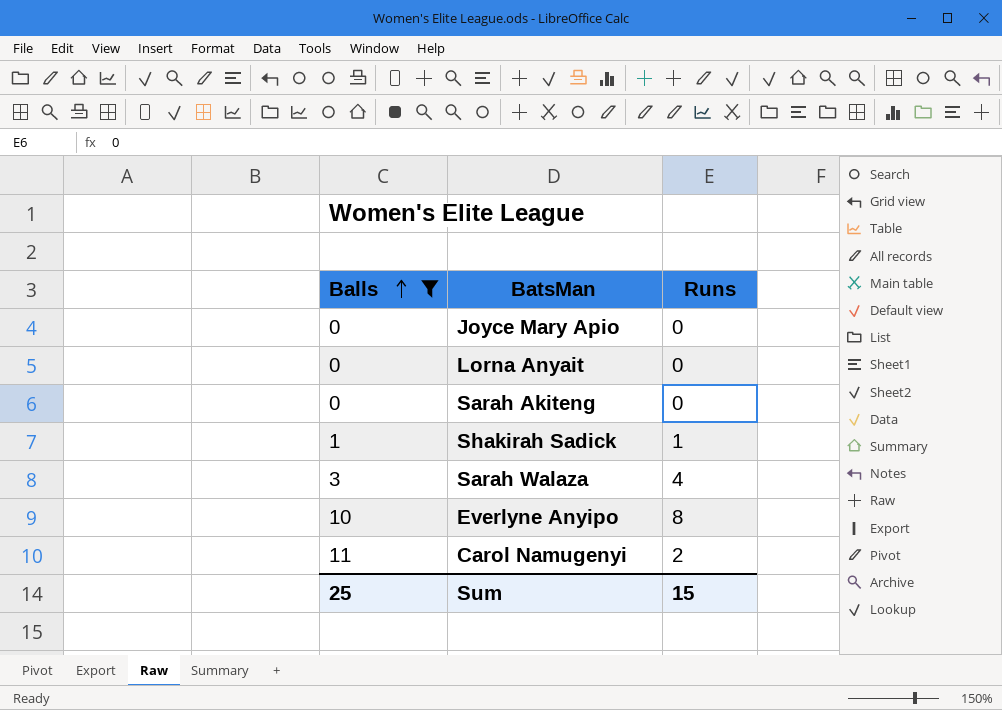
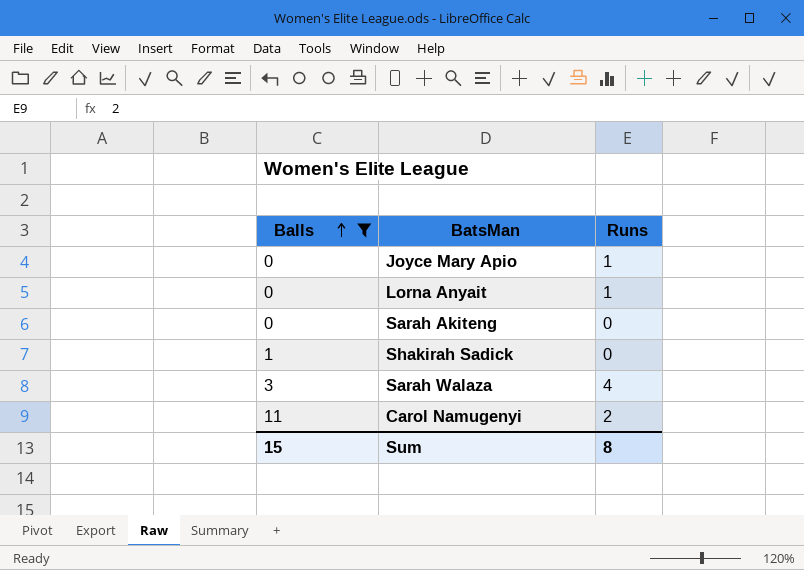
row Everlyne Anyipo: 10 | 8 -> none
Joyce Mary Apio | Runs: 0 -> 1
Lorna Anyait | Runs: 0 -> 1
Shakirah Sadick | Runs: 1 -> 0
Sum | Balls: 25 -> 15
Sum | Runs: 15 -> 8

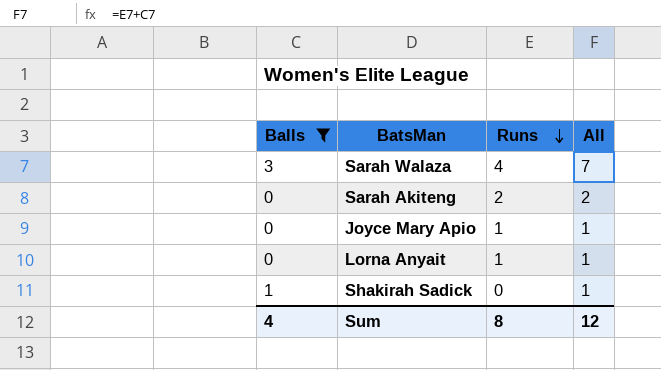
row order: Balls ascending -> Runs descending
column All | formula: none -> [Balls] + [Runs]
row Carol Namugenyi: 11 | 2 -> none
Sarah Akiteng | Runs: 0 -> 2
Sum | Balls: 15 -> 4

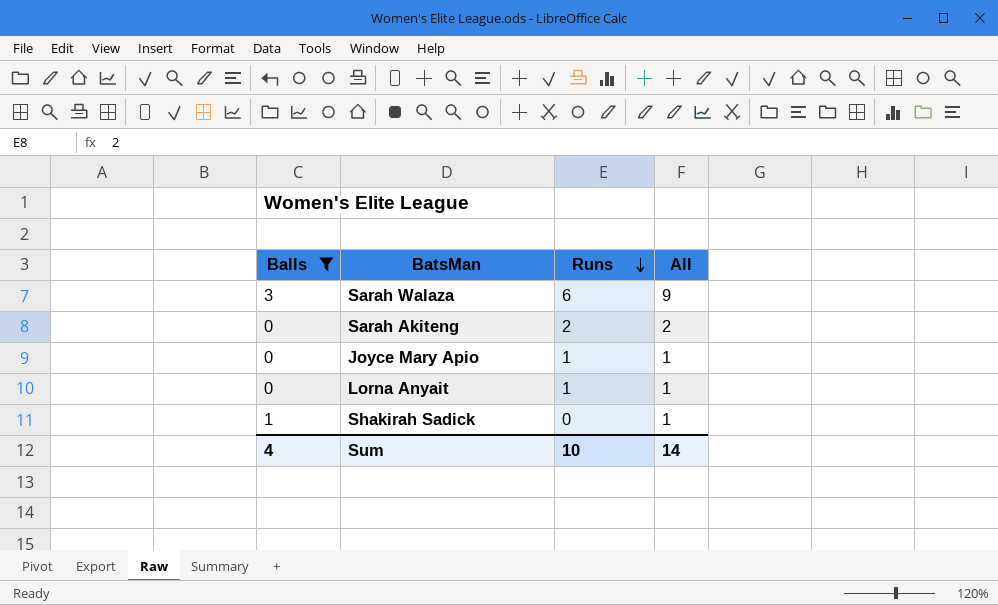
Sarah Walaza | Runs: 4 -> 6
Sarah Walaza | All: 7 -> 9
Sum | Runs: 8 -> 10
Sum | All: 12 -> 14

